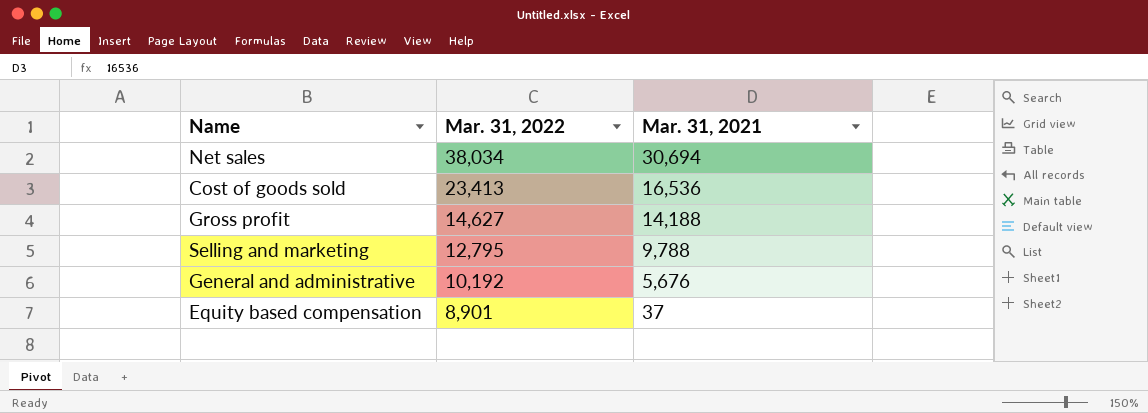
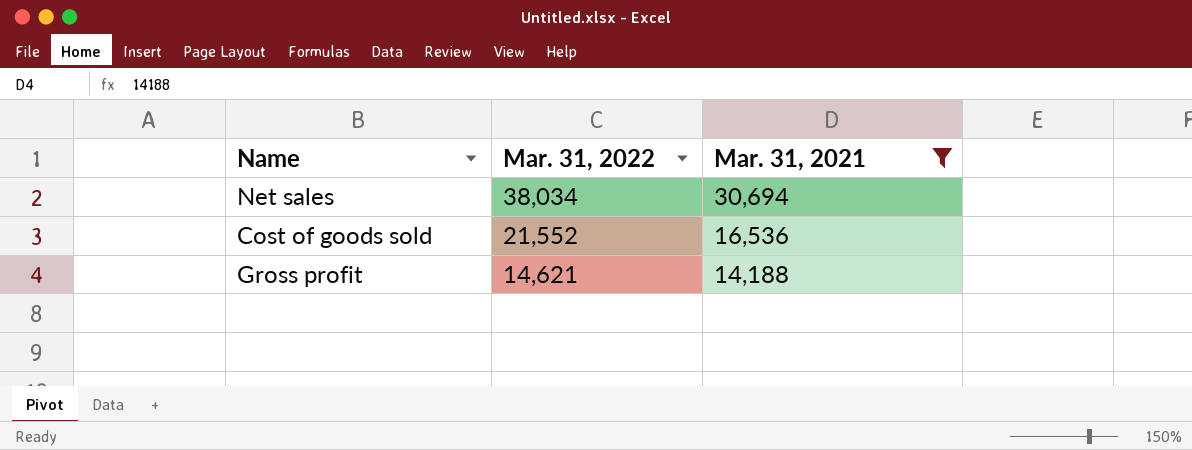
filter: none -> Mar. 31, 2021 >= 14,188
Cost of goods sold | Mar. 31, 2022: 23,413 -> 21,552
Gross profit | Mar. 31, 2022: 14,627 -> 14,621

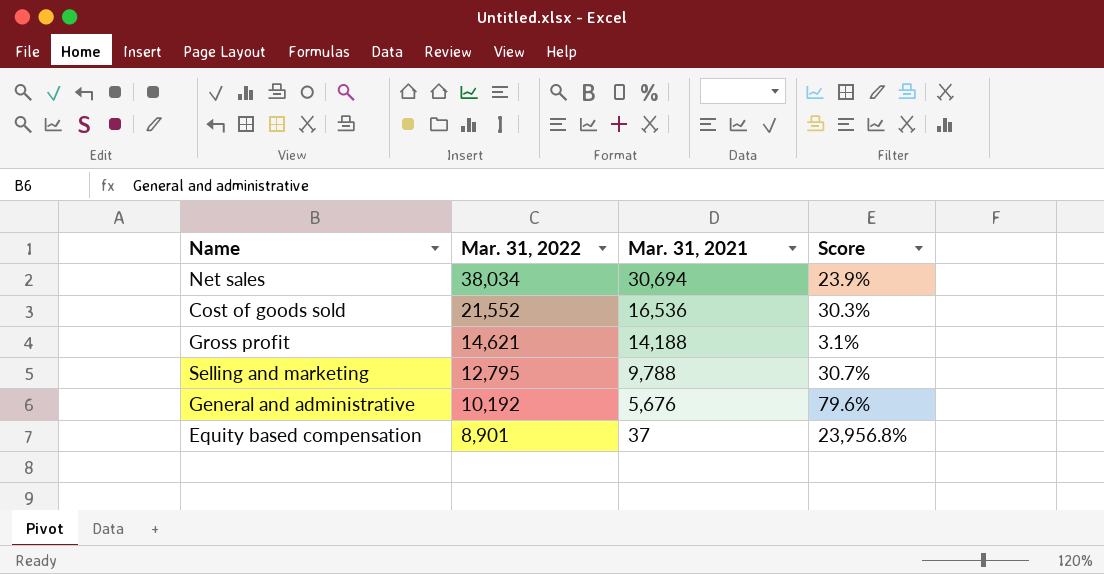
filter: Mar. 31, 2021 >= 14,188 -> none
column Score | formula: none -> ([Mar. 31, 2022] - [Mar. 31, 2021]) / [Mar. 31, 2021]

